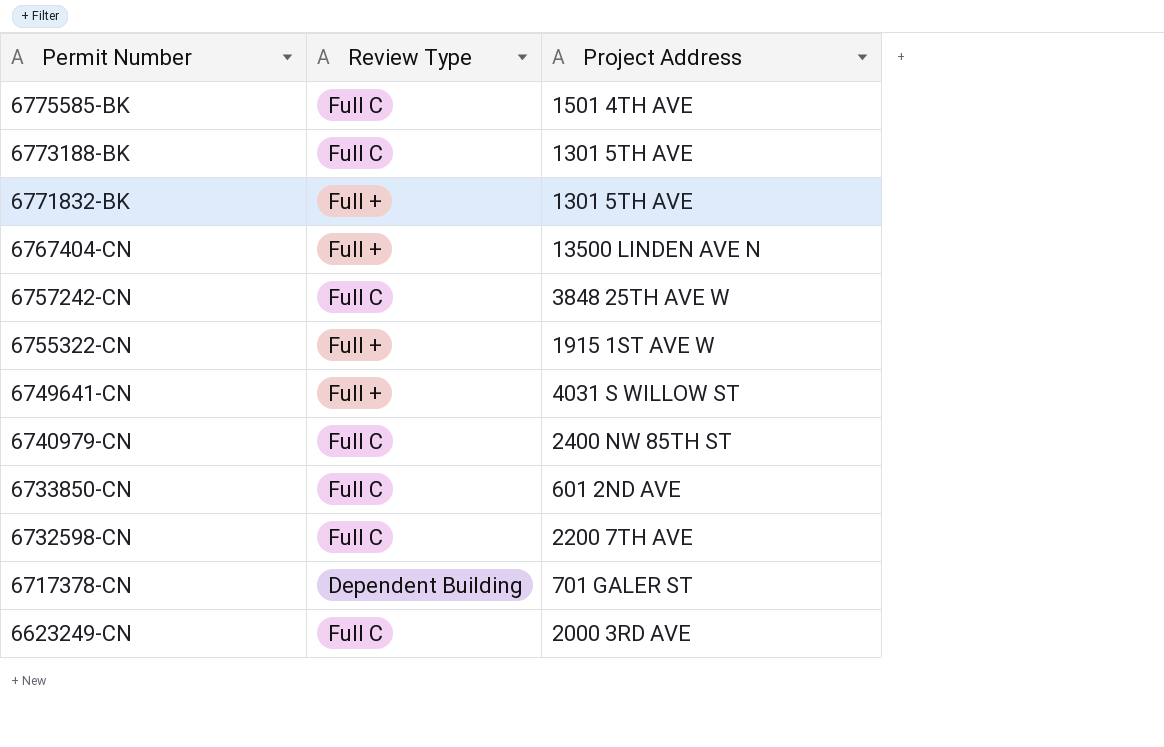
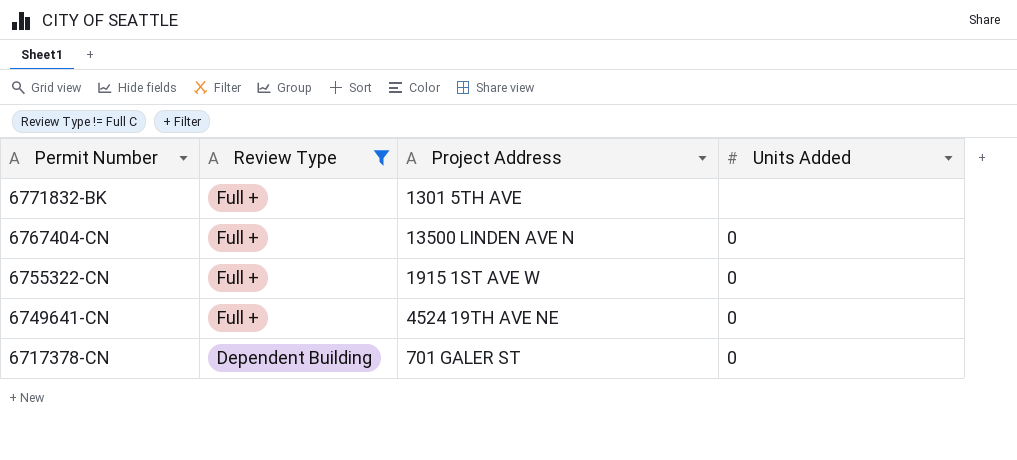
filter: none -> Review Type != Full C
column Units Added | position: none -> 4
6749641-CN | Project Address: 4031 S WILLOW ST -> 4524 19TH AVE NE

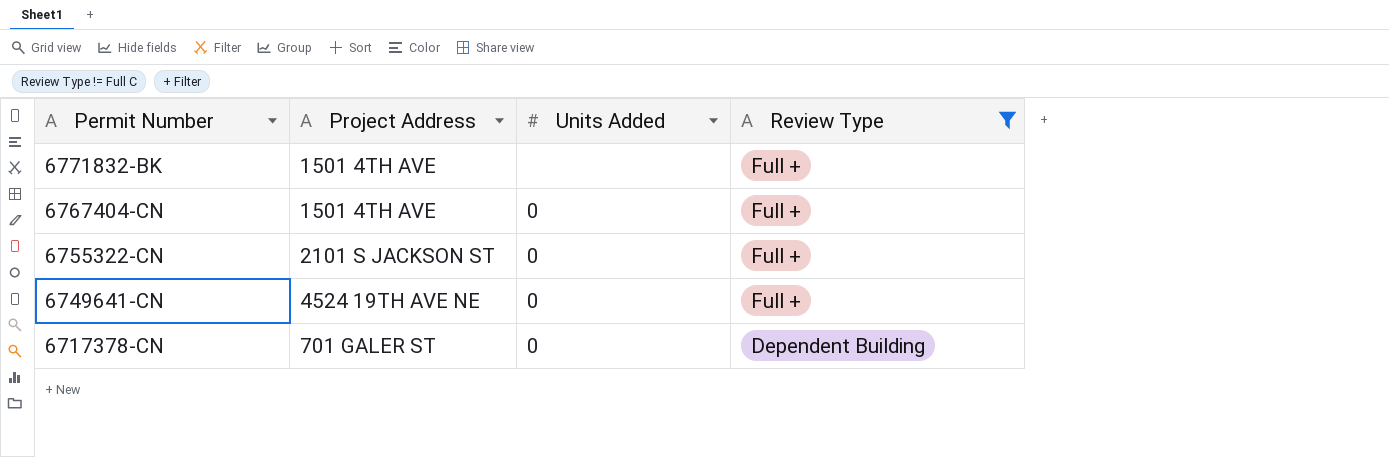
column Review Type | position: 2 -> 4
6771832-BK | Project Address: 1301 5TH AVE -> 1501 4TH AVE
6767404-CN | Project Address: 13500 LINDEN AVE N -> 1501 4TH AVE
6755322-CN | Project Address: 1915 1ST AVE W -> 2101 S JACKSON ST

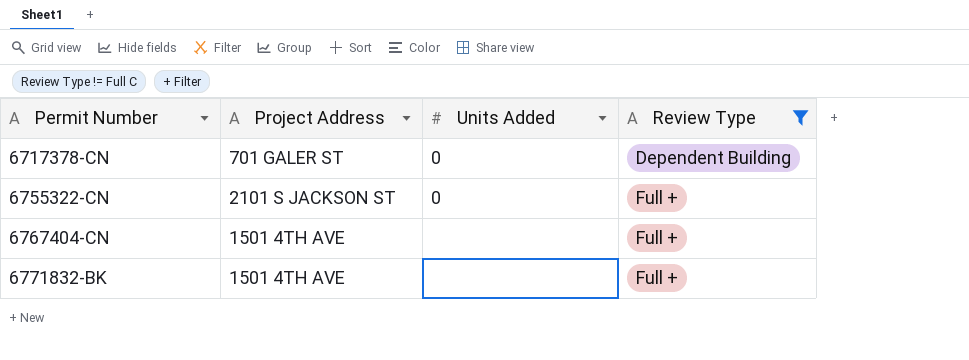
row order: Permit Number descending -> Permit Number ascending
row 6749641-CN: 4524 19TH AVE NE | 0 | Full + -> none
6767404-CN | Units Added: 0 -> none

